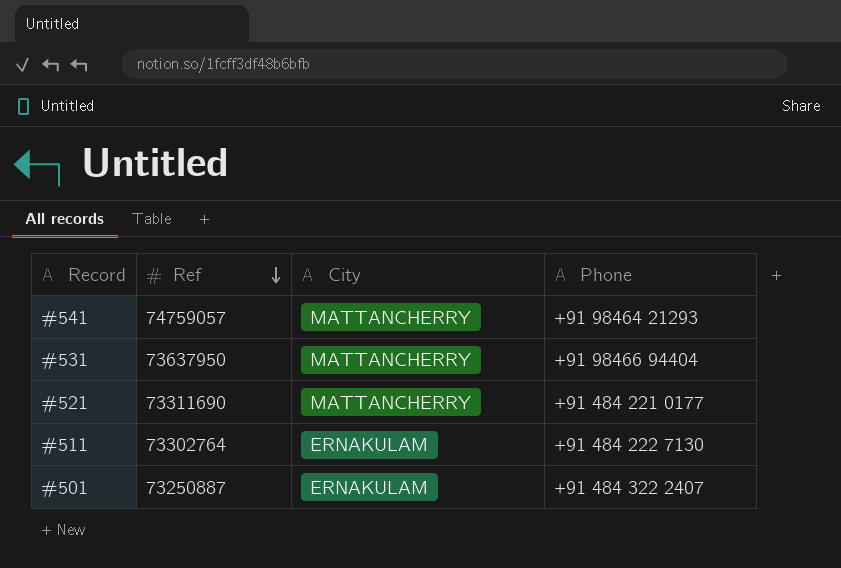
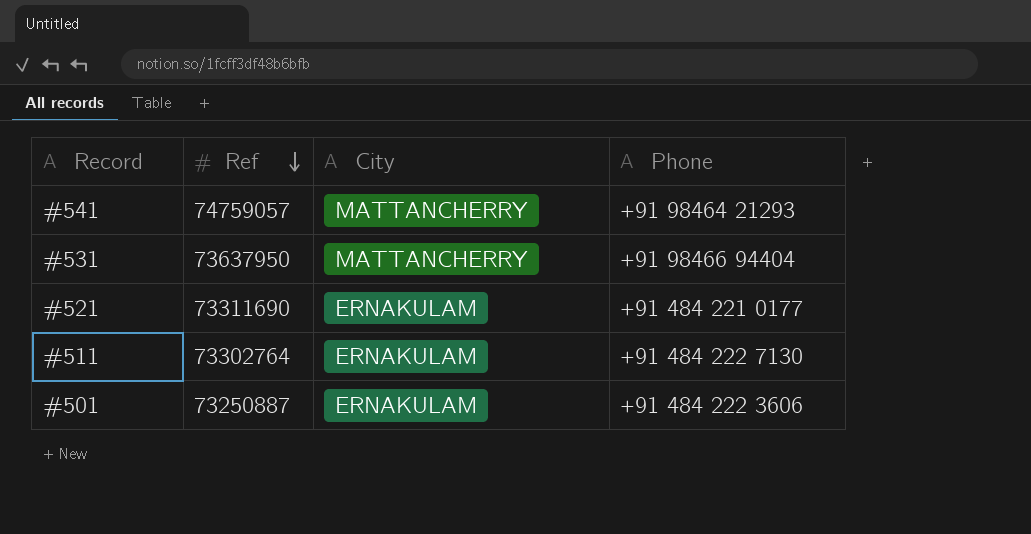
#521 | City: MATTANCHERRY -> ERNAKULAM
#501 | Phone: +91 484 322 2407 -> +91 484 222 3606

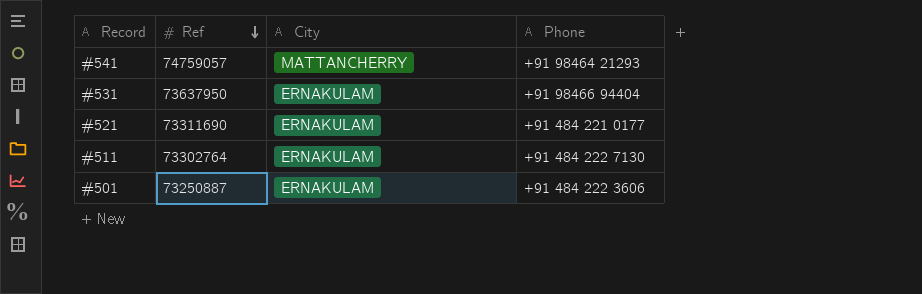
#531 | City: MATTANCHERRY -> ERNAKULAM

